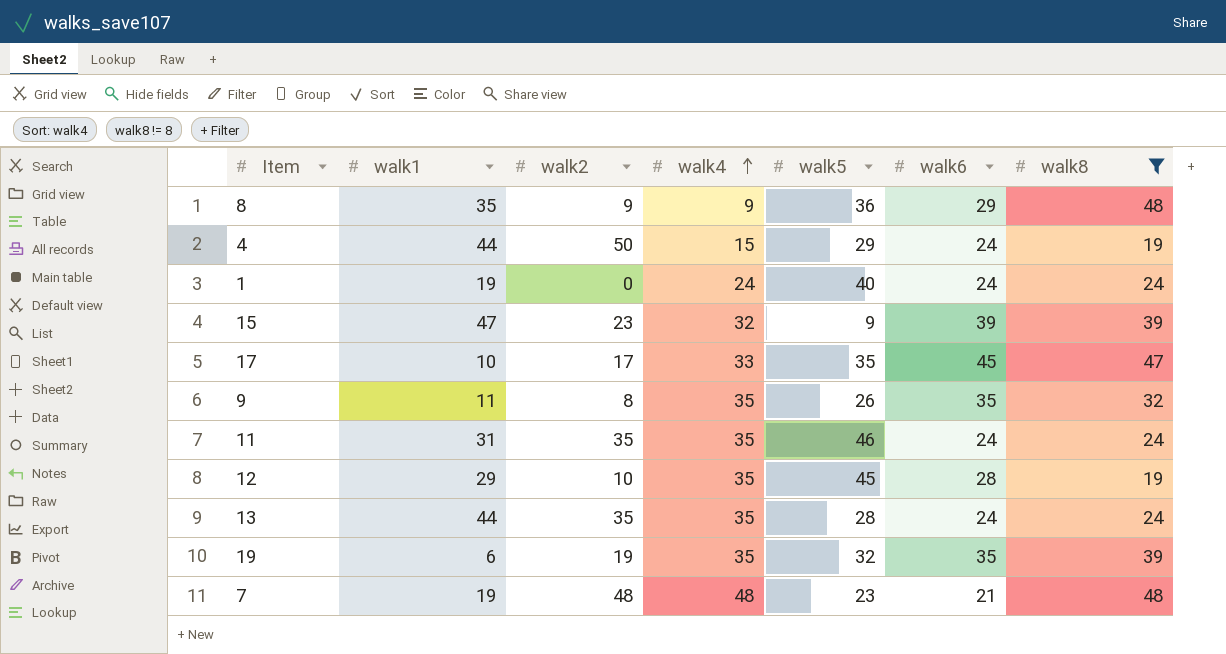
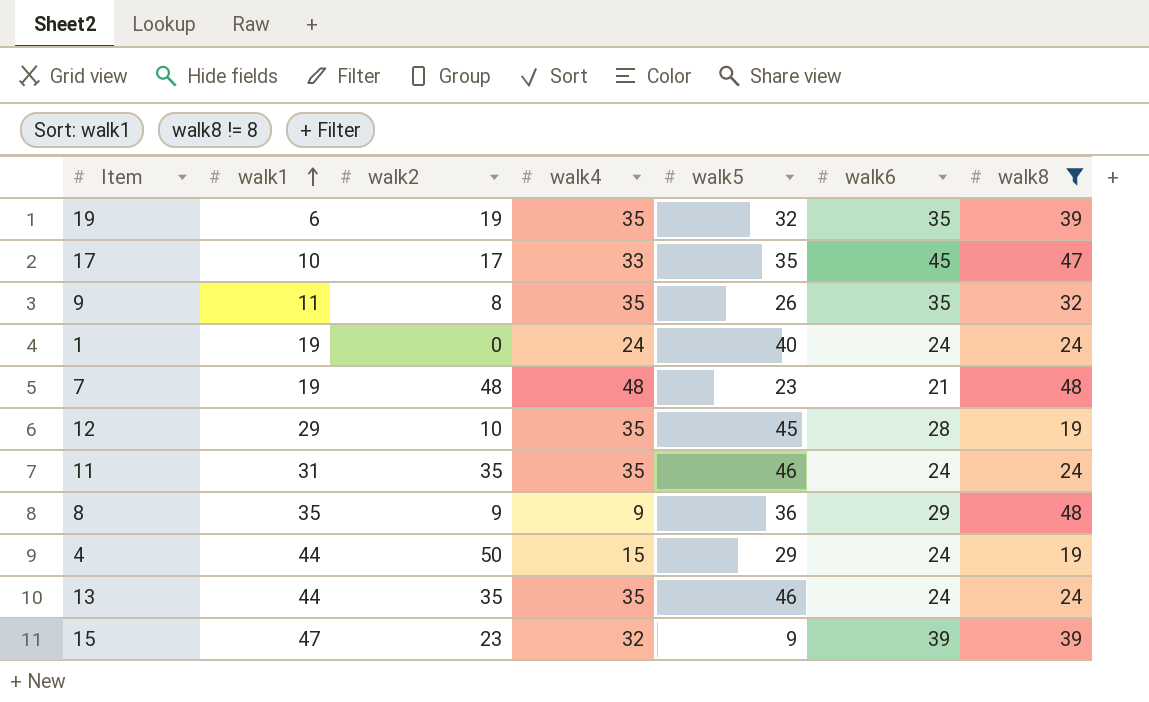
row order: walk4 ascending -> walk1 ascending
13 | walk5: 28 -> 46

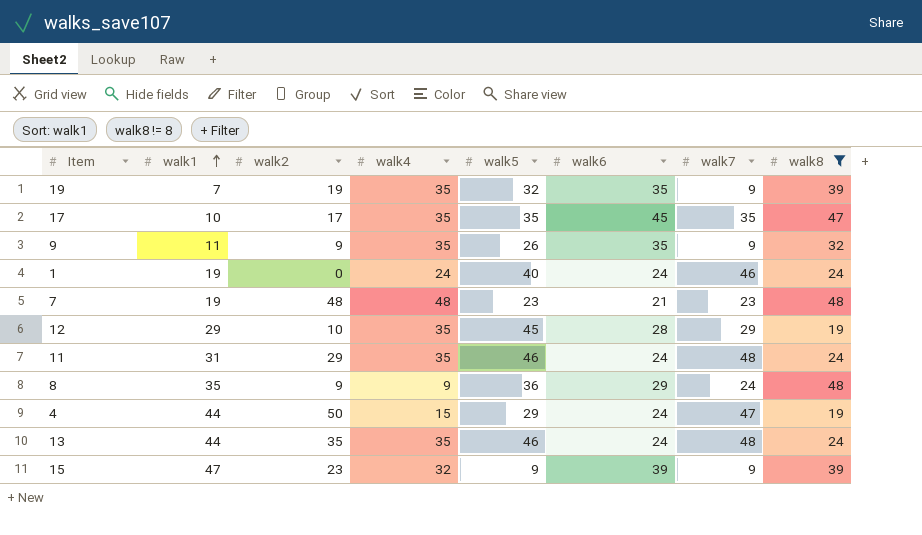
column walk7 | position: none -> 7
19 | walk1: 6 -> 7
17 | walk4: 33 -> 35
9 | walk2: 8 -> 9
11 | walk2: 35 -> 29

